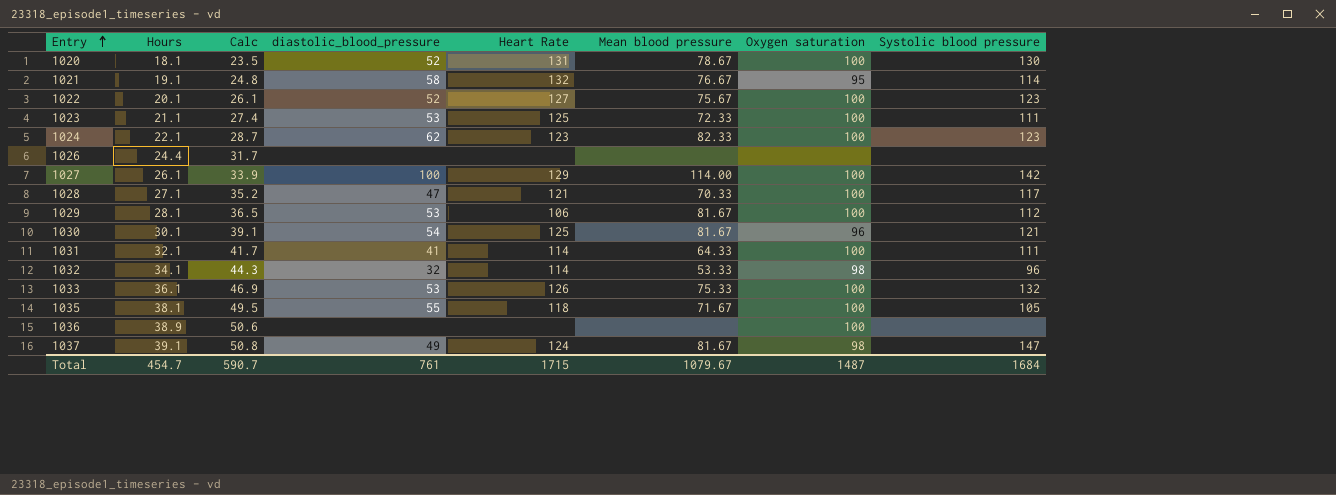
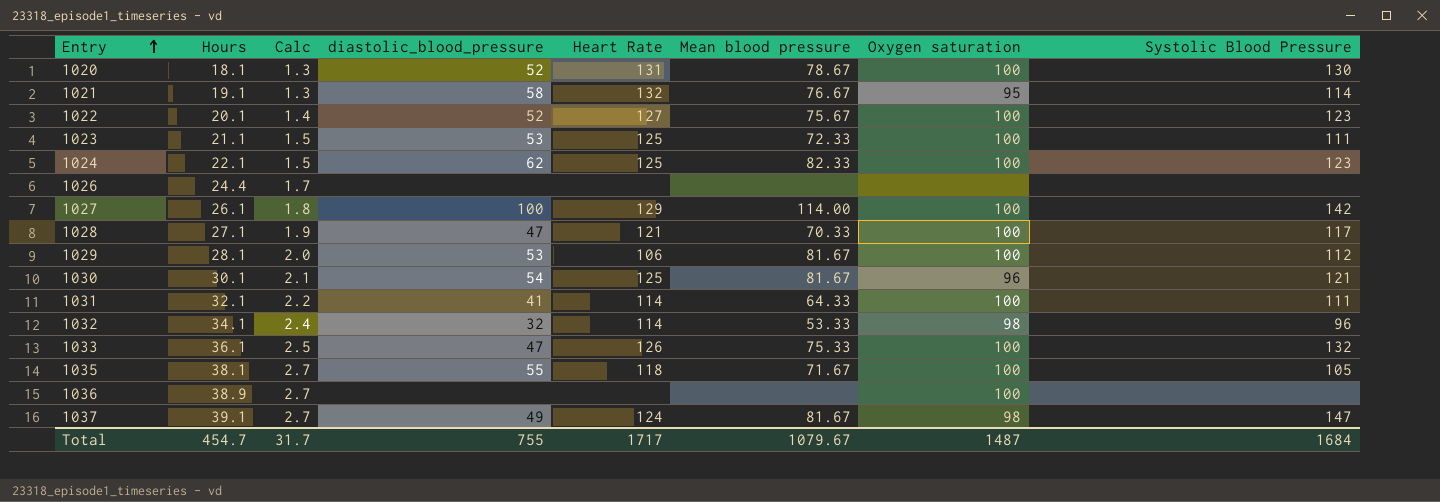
column Calc | formula: [Hours] * 1.3 -> [Hours] * 0.07
column name: Systolic blood pressure -> Systolic Blood Pressure
1024 | Heart Rate: 123 -> 125
1033 | diastolic_blood_pressure: 53 -> 47
Total | Calc: 590.7 -> 31.7
Total | diastolic_blood_pressure: 761 -> 755
Total | Heart Rate: 1715 -> 1717

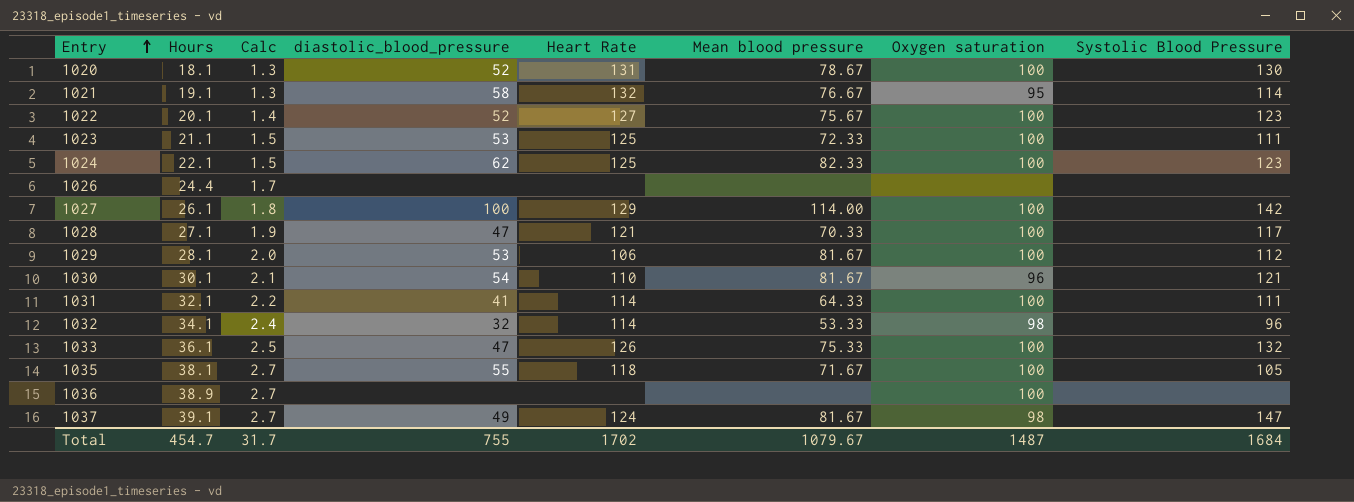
1030 | Heart Rate: 125 -> 110
Total | Heart Rate: 1717 -> 1702

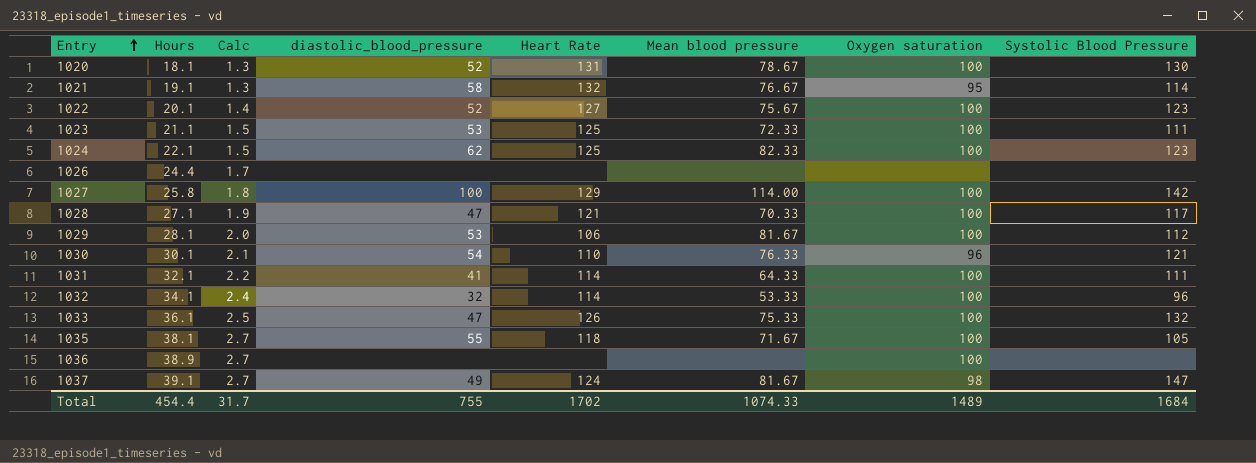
1027 | Hours: 26.1 -> 25.8
1030 | Mean blood pressure: 81.67 -> 76.33
1032 | Oxygen saturation: 98 -> 100
Total | Hours: 454.7 -> 454.4
Total | Mean blood pressure: 1079.67 -> 1074.33
Total | Oxygen saturation: 1487 -> 1489

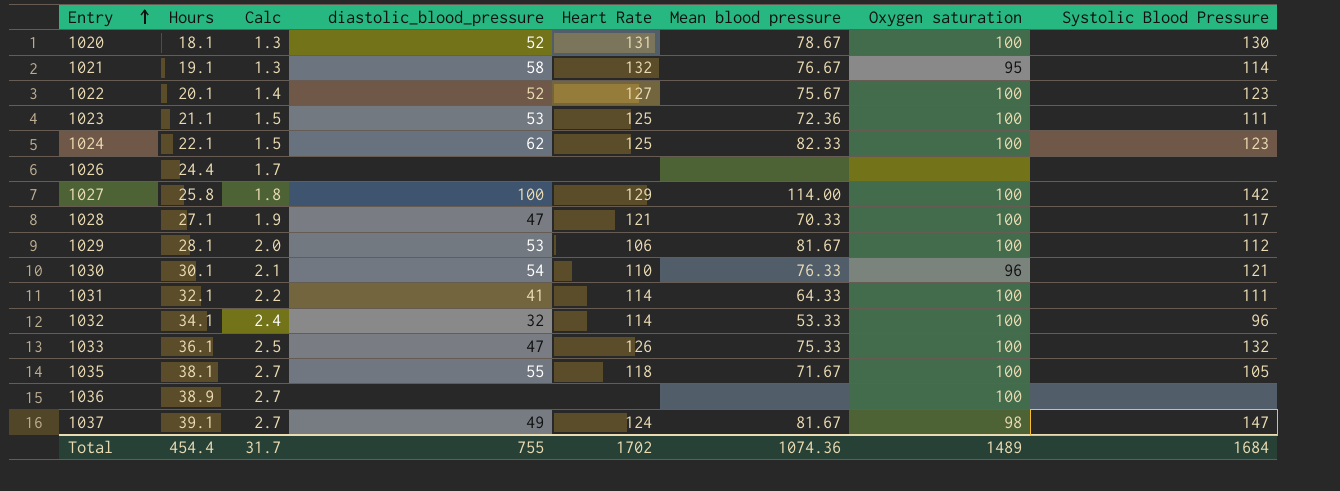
1023 | Mean blood pressure: 72.33 -> 72.36
Total | Mean blood pressure: 1074.33 -> 1074.36

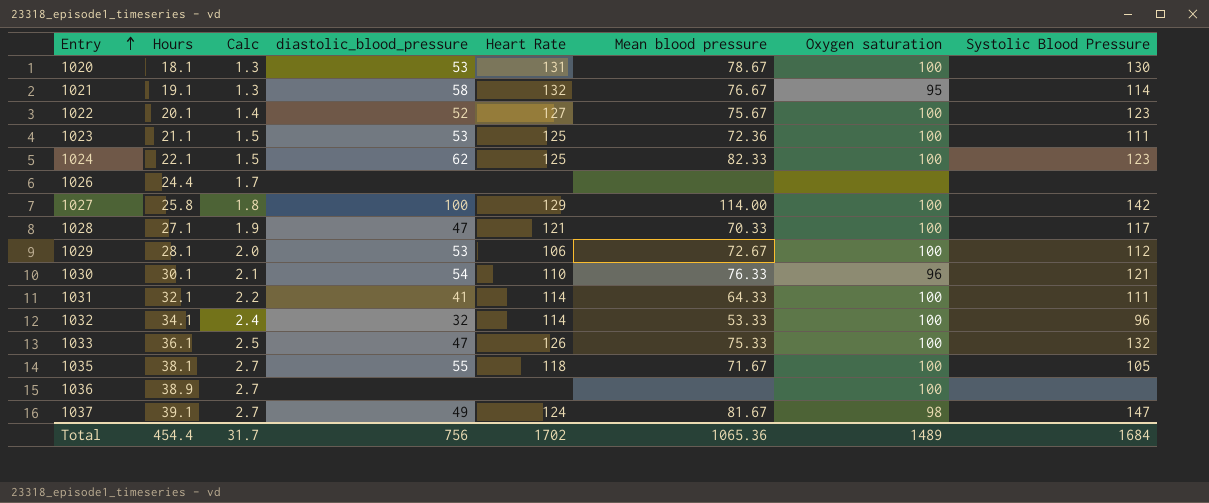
1020 | diastolic_blood_pressure: 52 -> 53
1029 | Mean blood pressure: 81.67 -> 72.67
Total | diastolic_blood_pressure: 755 -> 756
Total | Mean blood pressure: 1074.36 -> 1065.36

